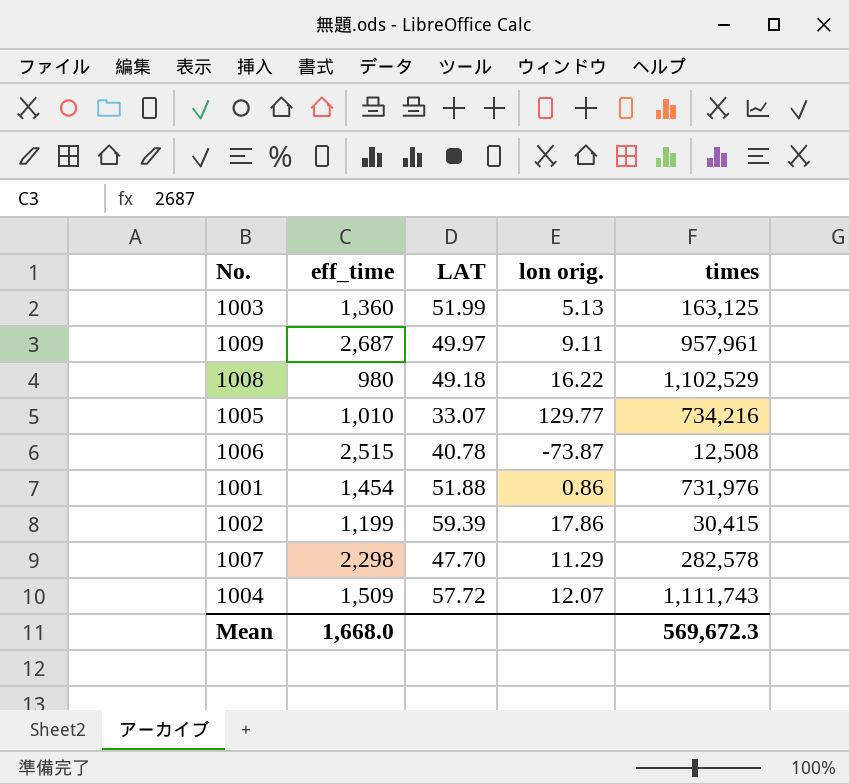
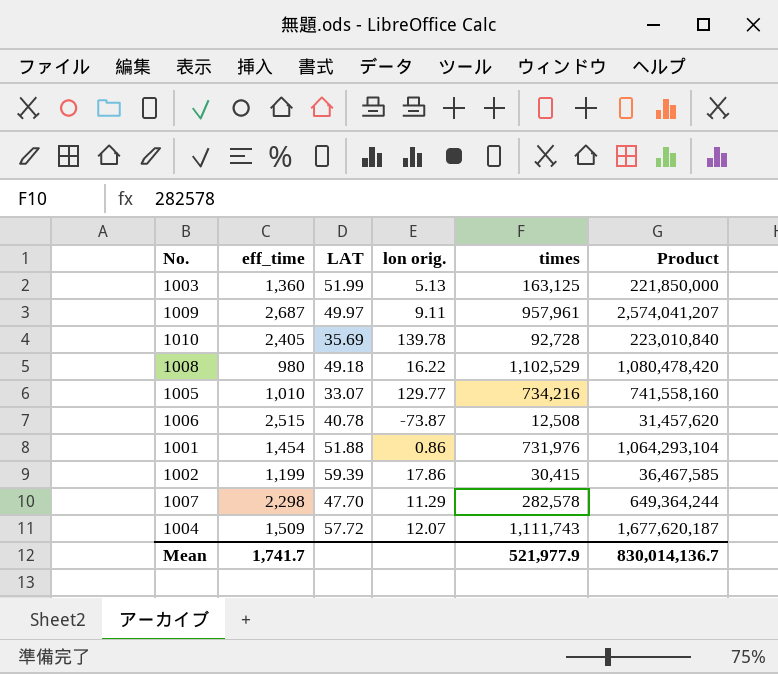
column Product | formula: none -> [eff_time] * [times]
row 1010: none -> 2,405 | 35.69 | 139.78 | 92,728 | 223,010,840
Mean | eff_time: 1,668.0 -> 1,741.7
Mean | times: 569,672.3 -> 521,977.9

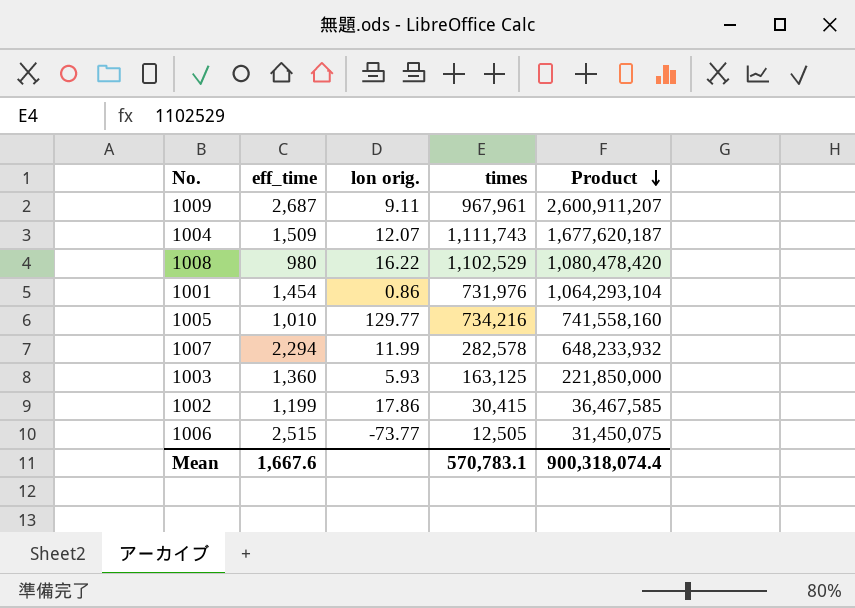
row order: none -> Product descending
column LAT | position: 3 -> none
row 1010: 2,405 | 35.69 | 139.78 | 92,728 | 223,010,840 -> none
1009 | times: 957,961 -> 967,961
1009 | Product: 2,574,041,207 -> 2,600,911,207
1007 | eff_time: 2,298 -> 2,294
1007 | lon orig.: 11.29 -> 11.99
1007 | Product: 649,364,244 -> 648,233,932
1003 | lon orig.: 5.13 -> 5.93
1006 | lon orig.: -73.87 -> -73.77
1006 | times: 12,508 -> 12,505
1006 | Product: 31,457,620 -> 31,450,075
Mean | eff_time: 1,741.7 -> 1,667.6
Mean | times: 521,977.9 -> 570,783.1
Mean | Product: 830,014,136.7 -> 900,318,074.4

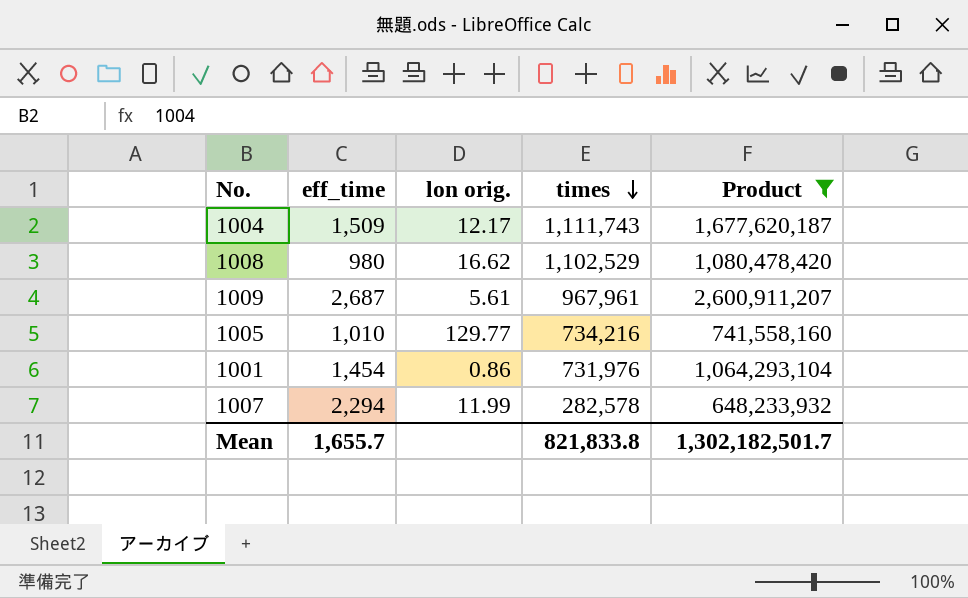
filter: none -> Product >= 648,233,932
row order: Product descending -> times descending
1004 | lon orig.: 12.07 -> 12.17
1008 | lon orig.: 16.22 -> 16.62
1009 | lon orig.: 9.11 -> 5.61
Mean | eff_time: 1,667.6 -> 1,655.7
Mean | times: 570,783.1 -> 821,833.8
Mean | Product: 900,318,074.4 -> 1,302,182,501.7

